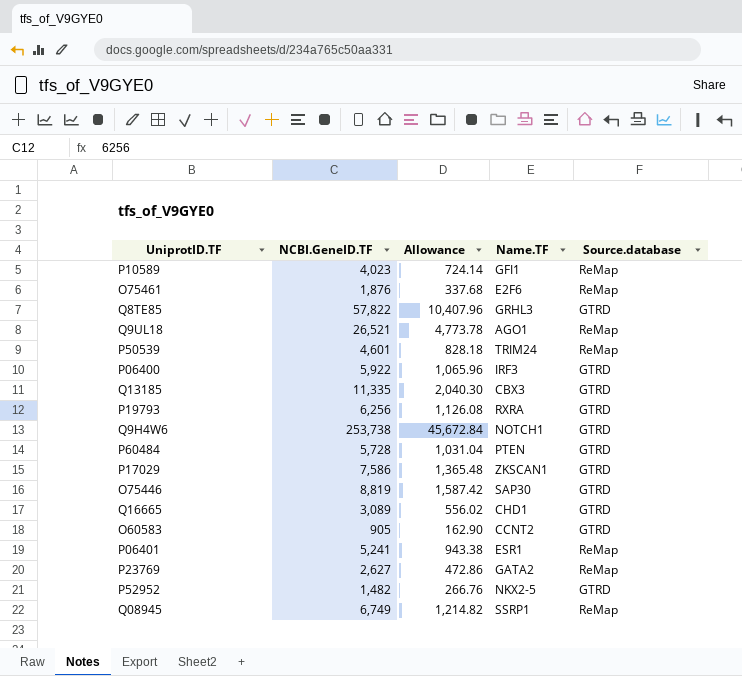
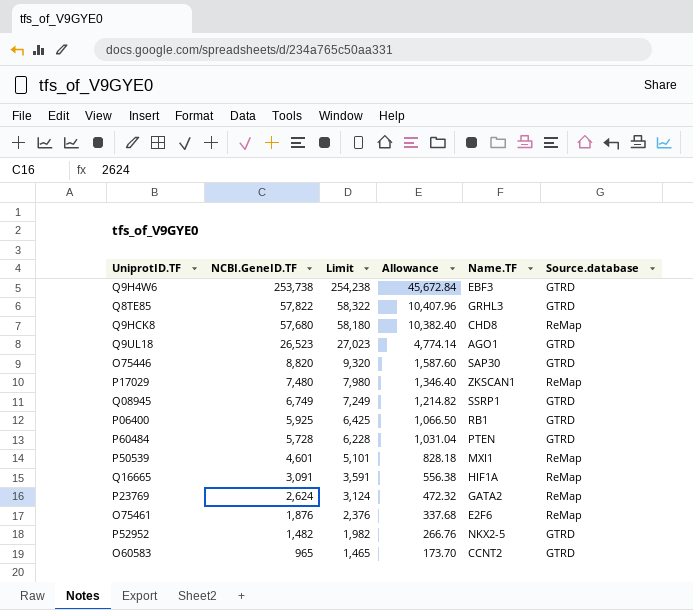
row order: none -> NCBI.GeneID.TF descending
column Limit | formula: none -> [NCBI.GeneID.TF] + 500
row P10589: 4,023 | 724.14 | GFI1 | ReMap -> none
row Q13185: 11,335 | 2,040.30 | CBX3 | GTRD -> none
row P19793: 6,256 | 1,126.08 | RXRA | GTRD -> none
row P06401: 5,241 | 943.38 | ESR1 | ReMap -> none
Q9H4W6 | Name.TF: NOTCH1 -> EBF3
row Q9HCK8: none -> 57,680 | 58,180 | 10,382.40 | CHD8 | ReMap
Q9UL18 | NCBI.GeneID.TF: 26,521 -> 26,523
Q9UL18 | Allowance: 4,773.78 -> 4,774.14
Q9UL18 | Source.database: ReMap -> GTRD
O75446 | NCBI.GeneID.TF: 8,819 -> 8,820
O75446 | Allowance: 1,587.42 -> 1,587.60
P17029 | NCBI.GeneID.TF: 7,586 -> 7,480
P17029 | Allowance: 1,365.48 -> 1,346.40
P17029 | Source.database: GTRD -> ReMap
Q08945 | Source.database: ReMap -> GTRD
P06400 | NCBI.GeneID.TF: 5,922 -> 5,925
P06400 | Allowance: 1,065.96 -> 1,066.50
P06400 | Name.TF: IRF3 -> RB1
P50539 | Name.TF: TRIM24 -> MXI1
Q16665 | NCBI.GeneID.TF: 3,089 -> 3,091
Q16665 | Allowance: 556.02 -> 556.38
Q16665 | Name.TF: CHD1 -> HIF1A
Q16665 | Source.database: GTRD -> ReMap
P23769 | NCBI.GeneID.TF: 2,627 -> 2,624
P23769 | Allowance: 472.86 -> 472.32
O60583 | NCBI.GeneID.TF: 905 -> 965
O60583 | Allowance: 162.90 -> 173.70

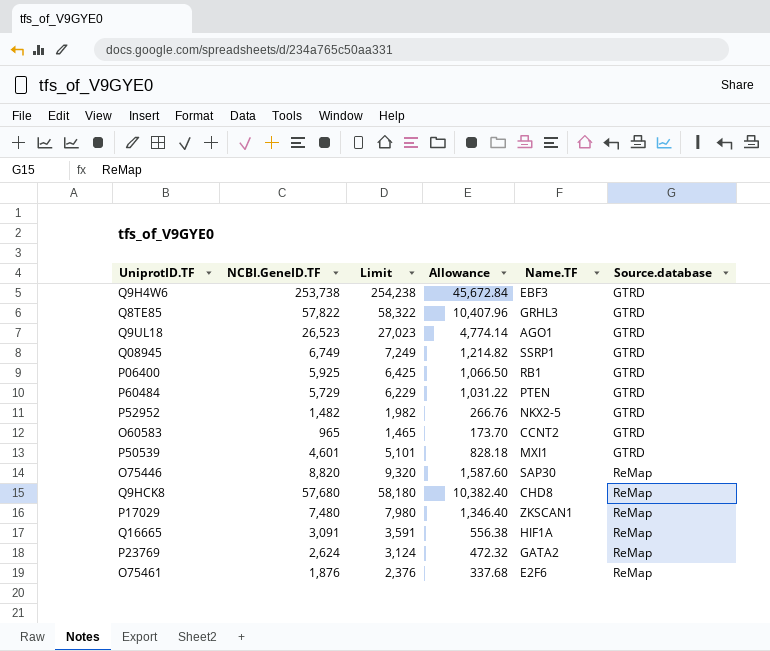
row order: NCBI.GeneID.TF descending -> Source.database ascending
P60484 | NCBI.GeneID.TF: 5,728 -> 5,729
P60484 | Limit: 6,228 -> 6,229
P60484 | Allowance: 1,031.04 -> 1,031.22
P50539 | Source.database: ReMap -> GTRD
O75446 | Source.database: GTRD -> ReMap

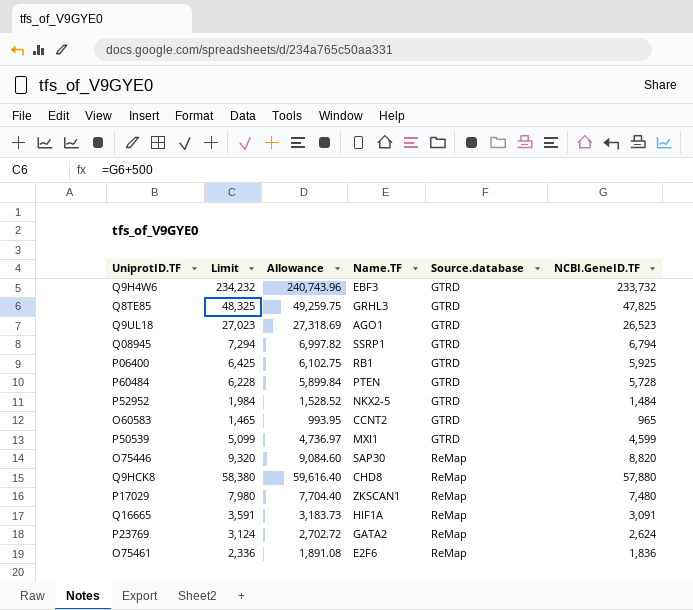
column Allowance | formula: [NCBI.GeneID.TF] * 0.18 -> [NCBI.GeneID.TF] * 1.03
column NCBI.GeneID.TF | position: 2 -> 6
Q9H4W6 | Limit: 254,238 -> 234,232
Q9H4W6 | NCBI.GeneID.TF: 253,738 -> 233,732
Q8TE85 | Limit: 58,322 -> 48,325
Q8TE85 | NCBI.GeneID.TF: 57,822 -> 47,825
Q08945 | Limit: 7,249 -> 7,294
Q08945 | NCBI.GeneID.TF: 6,749 -> 6,794
P60484 | Limit: 6,229 -> 6,228
P60484 | NCBI.GeneID.TF: 5,729 -> 5,728
P52952 | Limit: 1,982 -> 1,984
P52952 | NCBI.GeneID.TF: 1,482 -> 1,484
P50539 | Limit: 5,101 -> 5,099
P50539 | NCBI.GeneID.TF: 4,601 -> 4,599
Q9HCK8 | Limit: 58,180 -> 58,380
Q9HCK8 | NCBI.GeneID.TF: 57,680 -> 57,880
O75461 | Limit: 2,376 -> 2,336
O75461 | NCBI.GeneID.TF: 1,876 -> 1,836

